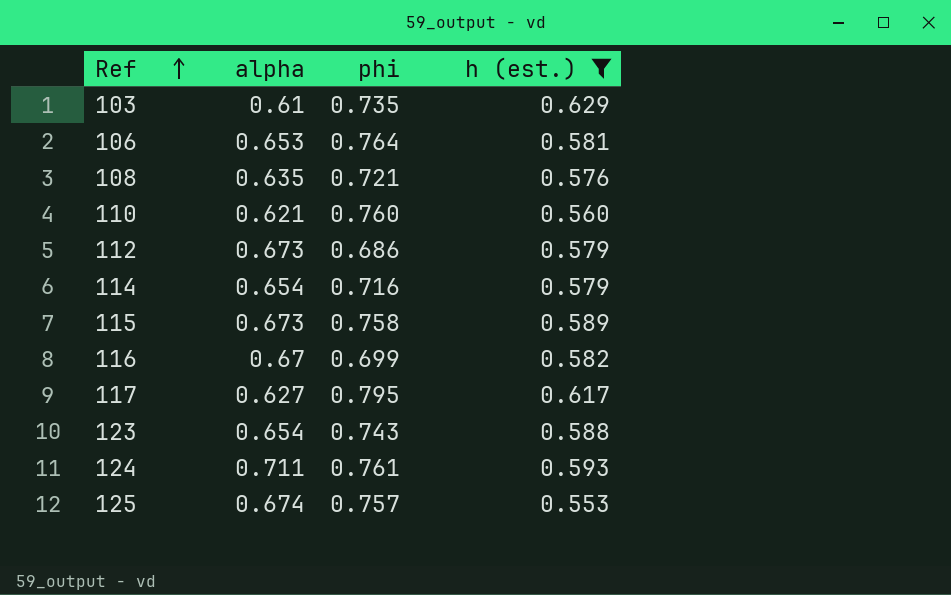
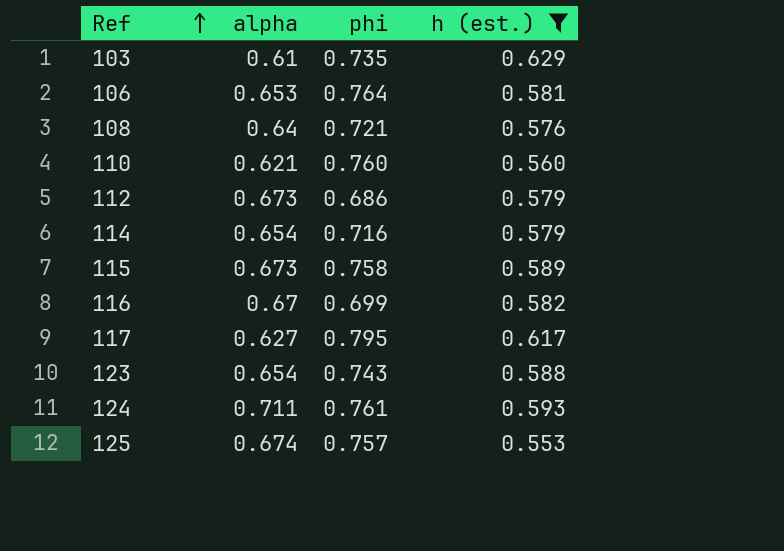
108 | alpha: 0.635 -> 0.64

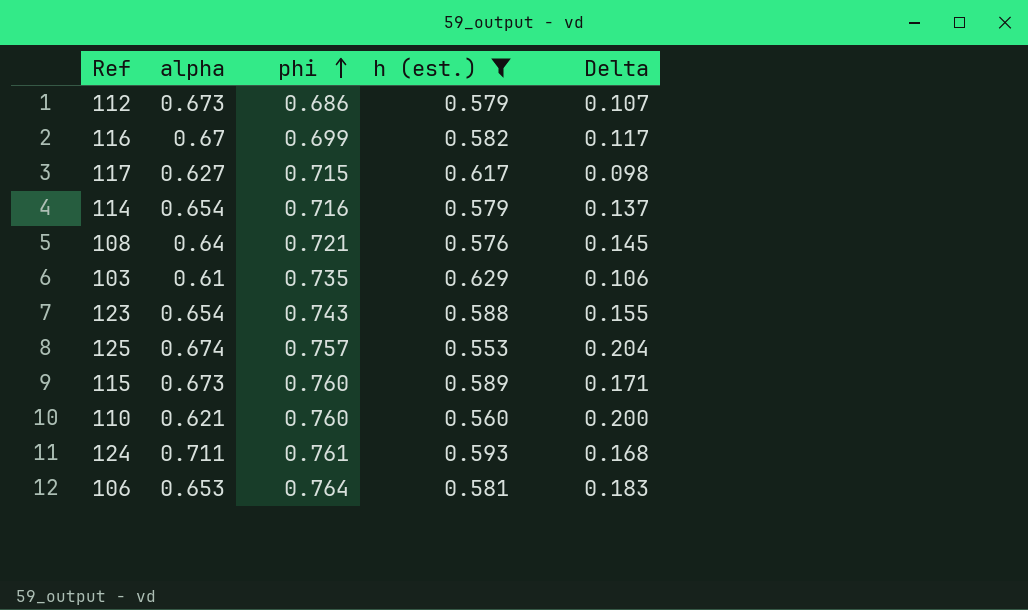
row order: Ref ascending -> phi ascending
column Delta | formula: none -> [phi] - [h (est.)]
117 | phi: 0.795 -> 0.715
115 | phi: 0.758 -> 0.760

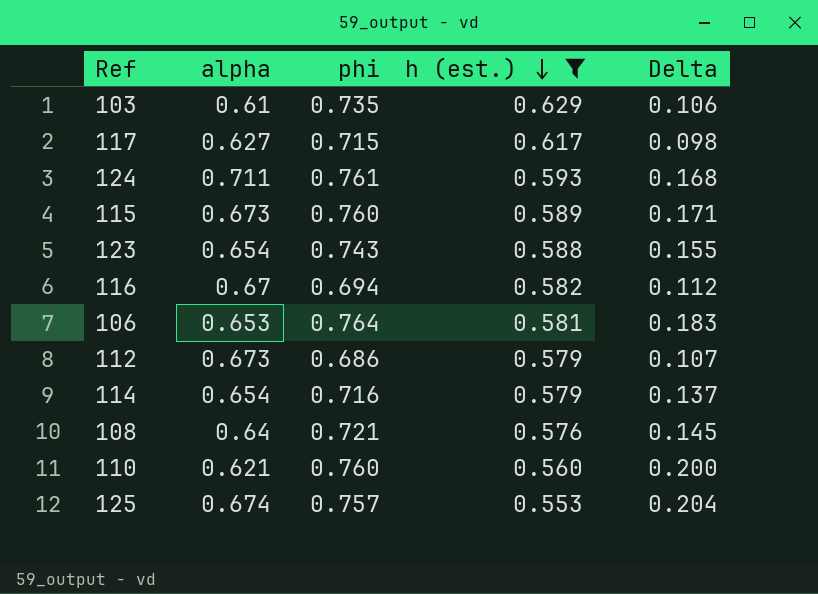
row order: phi ascending -> h (est.) descending
116 | phi: 0.699 -> 0.694
116 | Delta: 0.117 -> 0.112

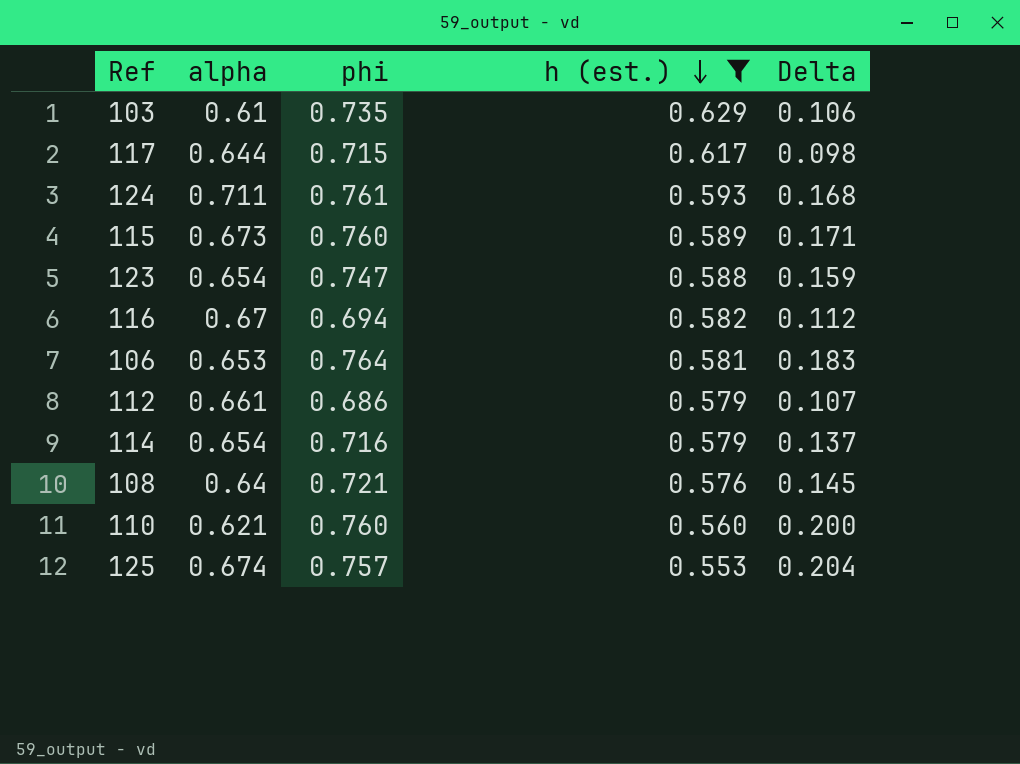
117 | alpha: 0.627 -> 0.644
123 | phi: 0.743 -> 0.747
123 | Delta: 0.155 -> 0.159
112 | alpha: 0.673 -> 0.661

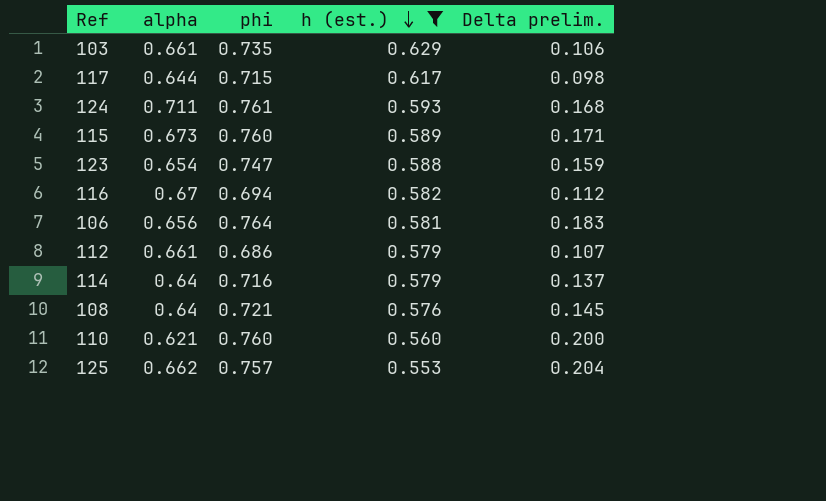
column name: Delta -> Delta prelim.
103 | alpha: 0.61 -> 0.661
106 | alpha: 0.653 -> 0.656
114 | alpha: 0.654 -> 0.64
125 | alpha: 0.674 -> 0.662

